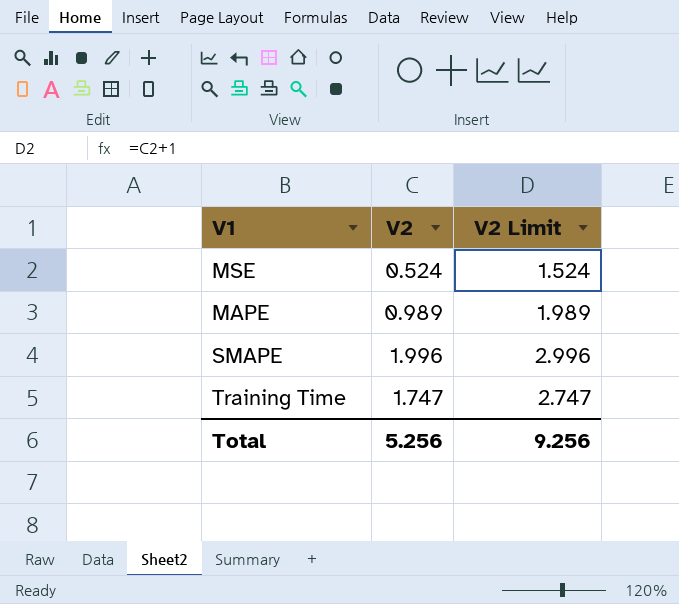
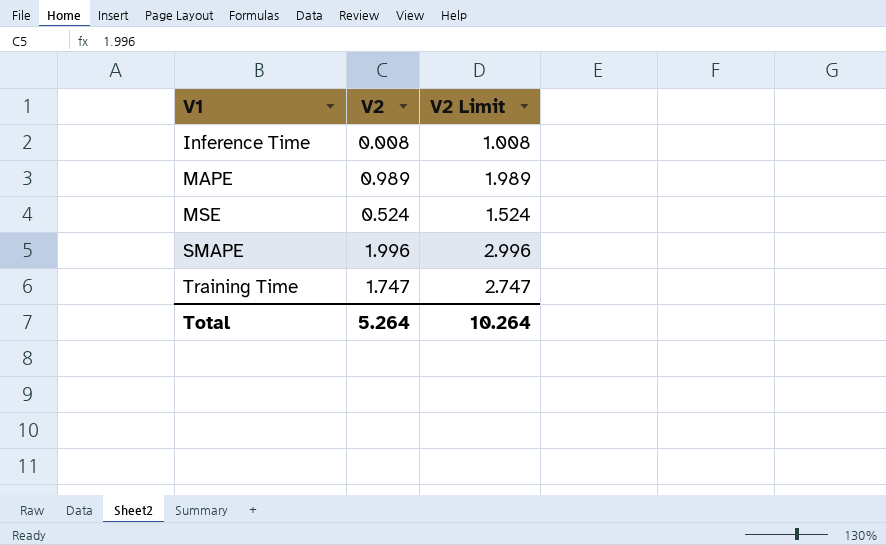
row order: none -> V1 ascending
row Inference Time: none -> 0.008 | 1.008
Total | V2: 5.256 -> 5.264
Total | V2 Limit: 9.256 -> 10.264

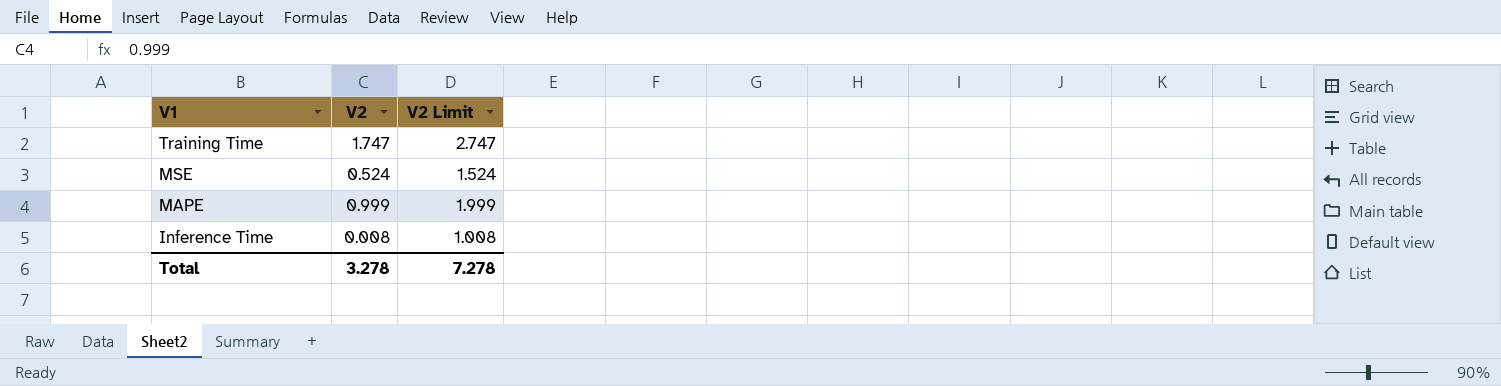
row order: V1 ascending -> V1 descending
row SMAPE: 1.996 | 2.996 -> none
MAPE | V2: 0.989 -> 0.999
MAPE | V2 Limit: 1.989 -> 1.999
Total | V2: 5.264 -> 3.278
Total | V2 Limit: 10.264 -> 7.278

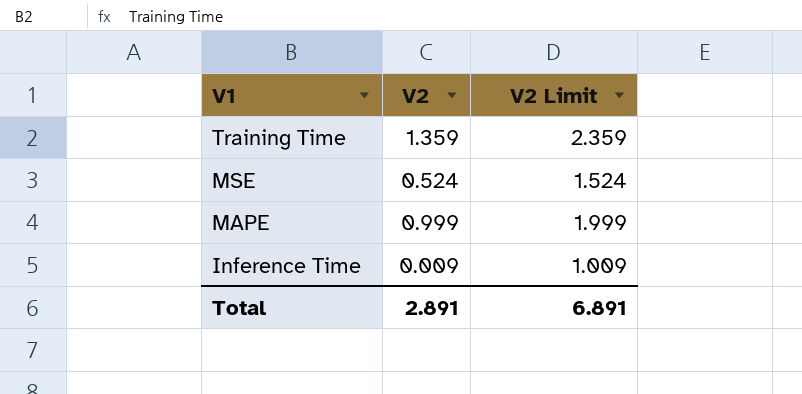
Training Time | V2: 1.747 -> 1.359
Training Time | V2 Limit: 2.747 -> 2.359
Inference Time | V2: 0.008 -> 0.009
Inference Time | V2 Limit: 1.008 -> 1.009
Total | V2: 3.278 -> 2.891
Total | V2 Limit: 7.278 -> 6.891

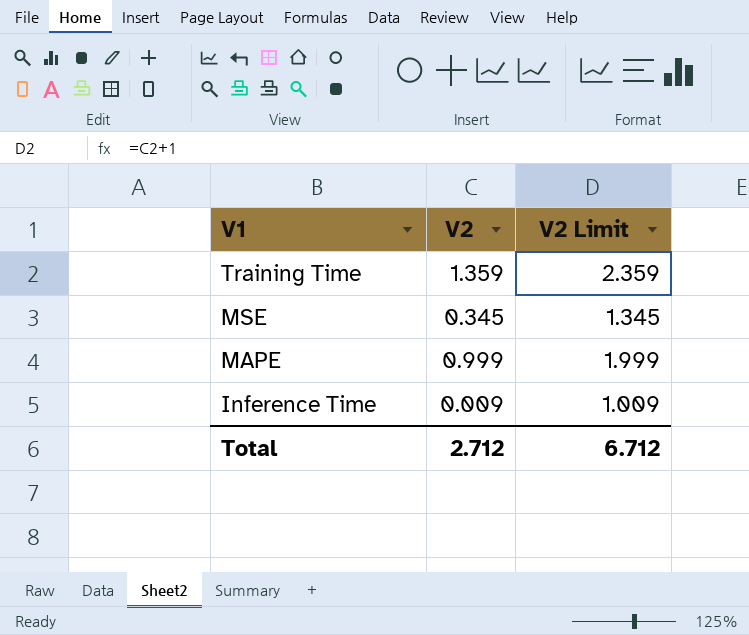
MSE | V2: 0.524 -> 0.345
MSE | V2 Limit: 1.524 -> 1.345
Total | V2: 2.891 -> 2.712
Total | V2 Limit: 6.891 -> 6.712

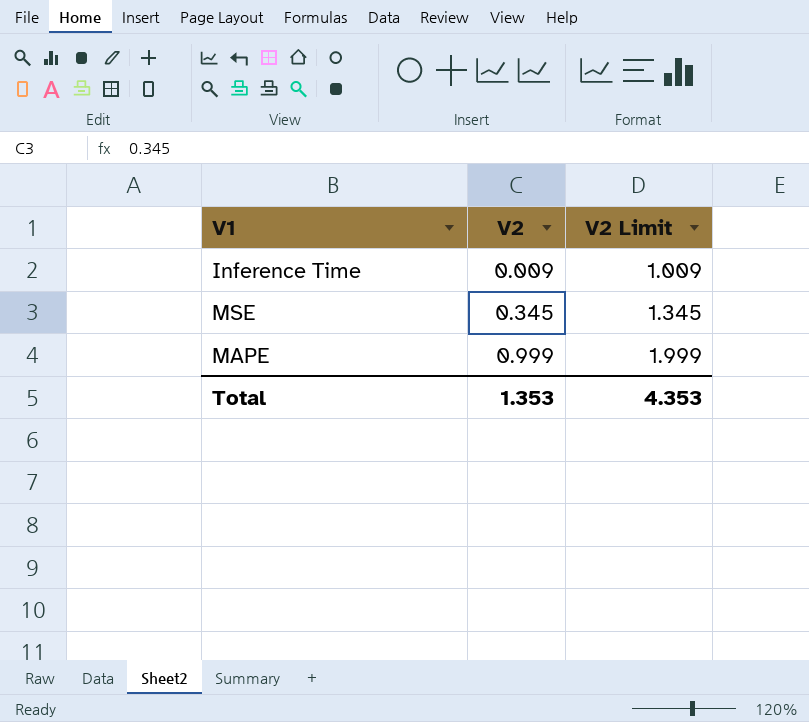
row order: V1 descending -> V2 ascending
row Training Time: 1.359 | 2.359 -> none
Total | V2: 2.712 -> 1.353
Total | V2 Limit: 6.712 -> 4.353

